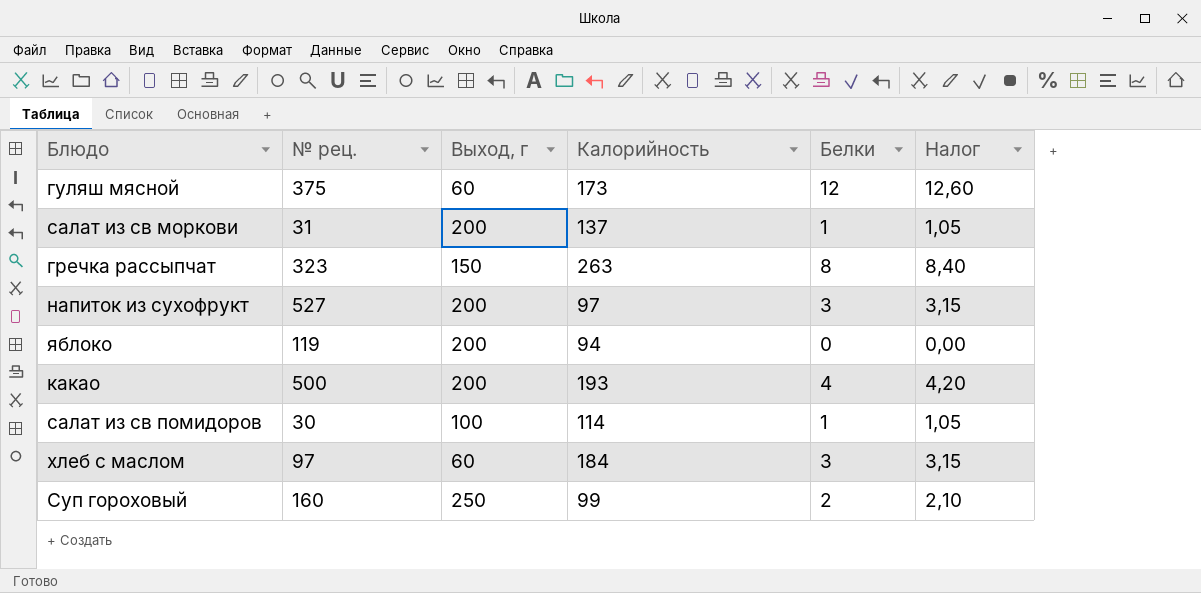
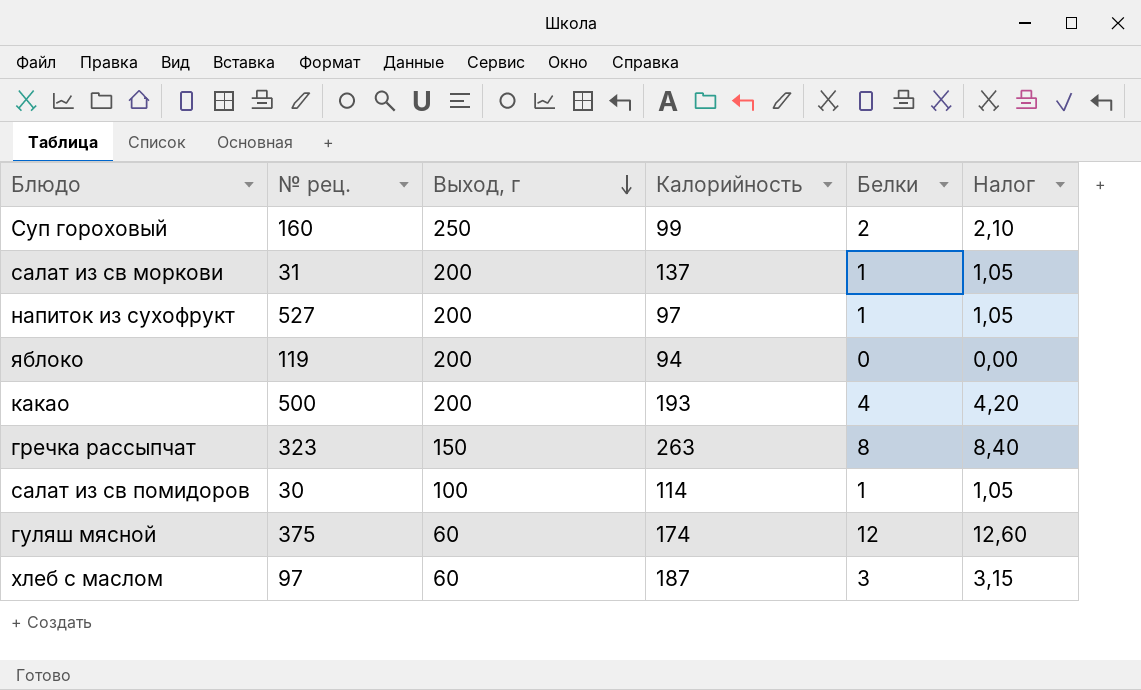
row order: none -> Выход, г descending
напиток из сухофрукт | Белки: 3 -> 1
напиток из сухофрукт | Налог: 3,15 -> 1,05
гуляш мясной | Калорийность: 173 -> 174
хлеб с маслом | Калорийность: 184 -> 187

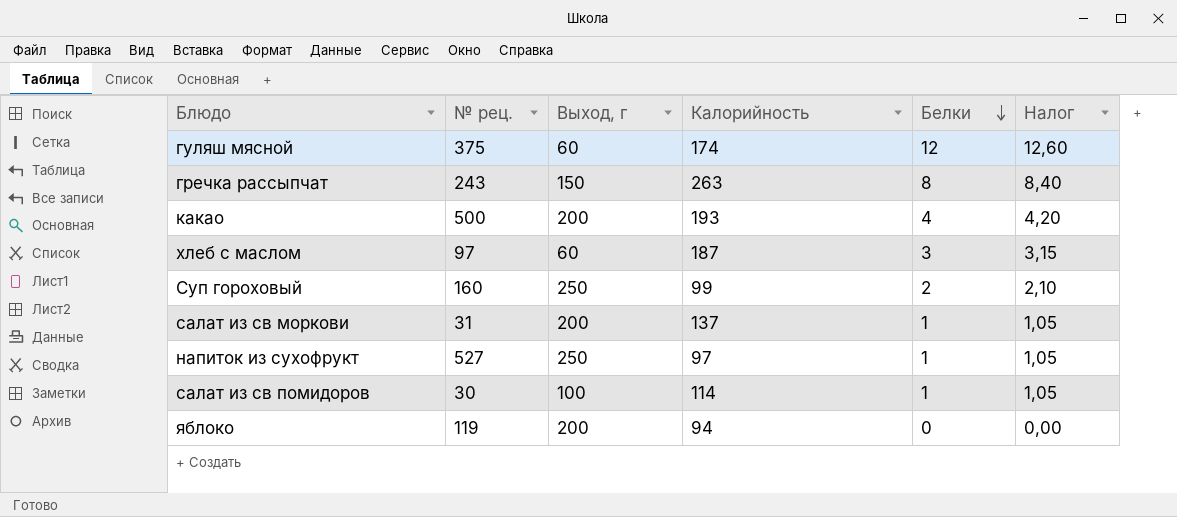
row order: Выход, г descending -> Белки descending
гречка рассыпчат | № рец.: 323 -> 243
напиток из сухофрукт | Выход, г: 200 -> 250

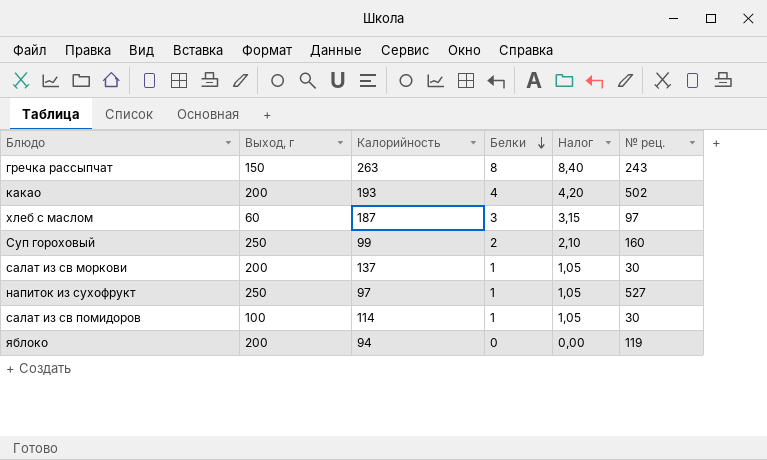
column № рец. | position: 2 -> 6
row гуляш мясной: 375 | 60 | 174 | 12 | 12,60 -> none
какао | № рец.: 500 -> 502
салат из св моркови | № рец.: 31 -> 30

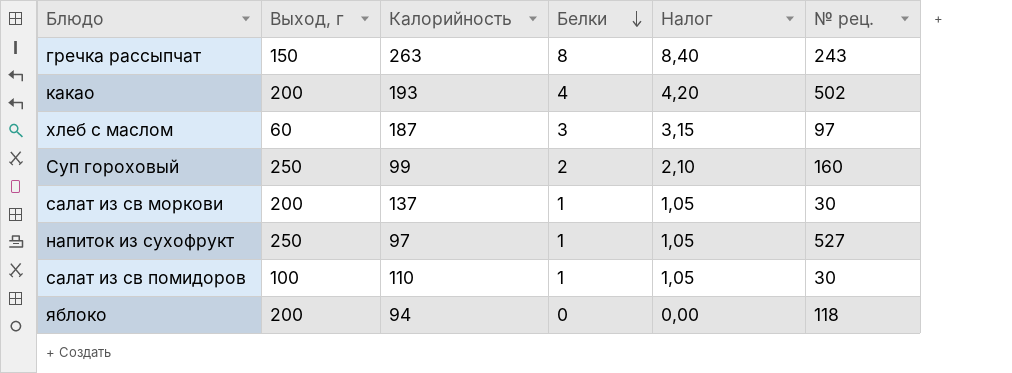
салат из св помидоров | Калорийность: 114 -> 110
яблоко | № рец.: 119 -> 118

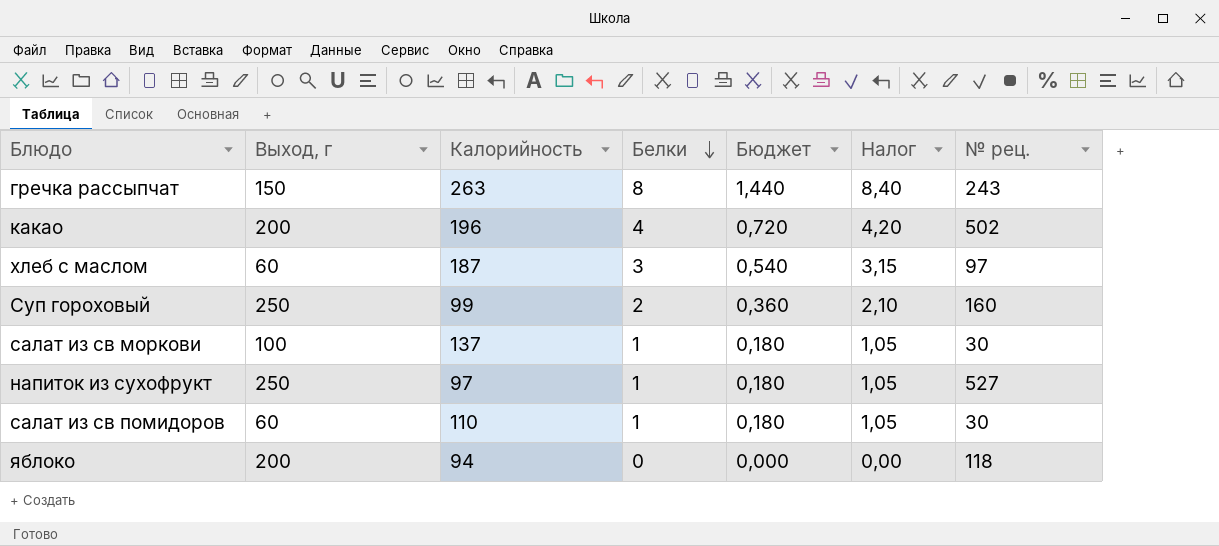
column Бюджет | formula: none -> [Белки] * 0,18
какао | Калорийность: 193 -> 196
салат из св моркови | Выход, г: 200 -> 100
салат из св помидоров | Выход, г: 100 -> 60

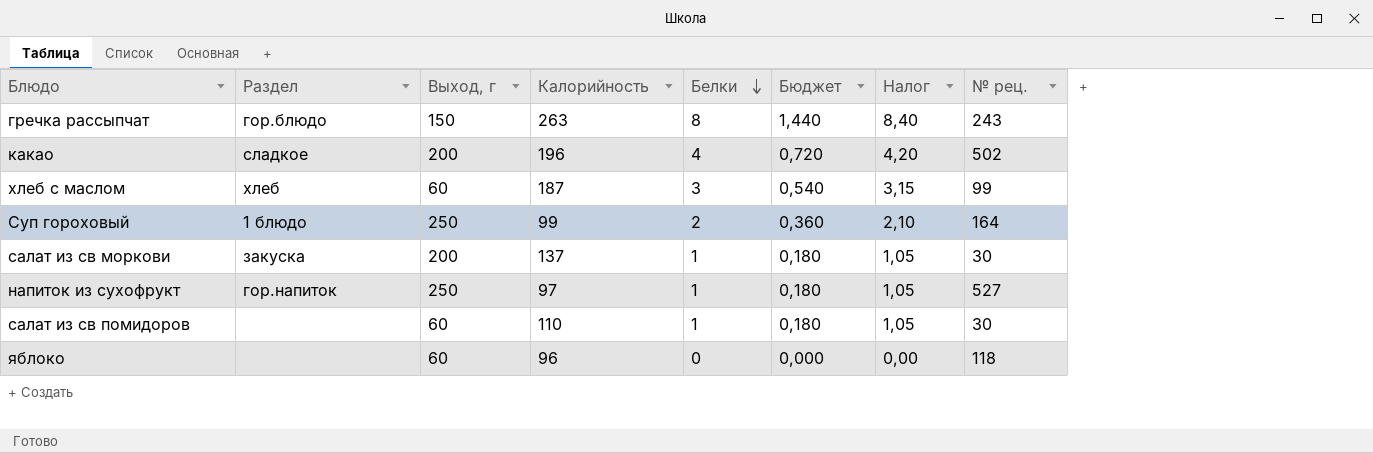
column Раздел | position: none -> 2
хлеб с маслом | № рец.: 97 -> 99
Суп гороховый | № рец.: 160 -> 164
салат из св моркови | Выход, г: 100 -> 200
яблоко | Выход, г: 200 -> 60
яблоко | Калорийность: 94 -> 96

